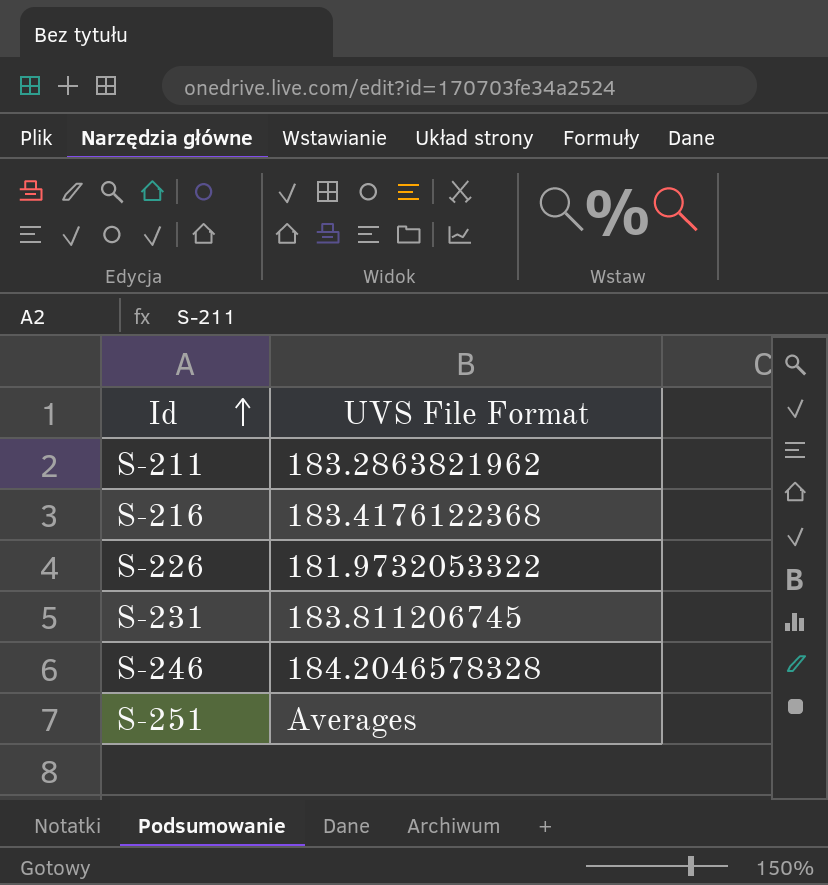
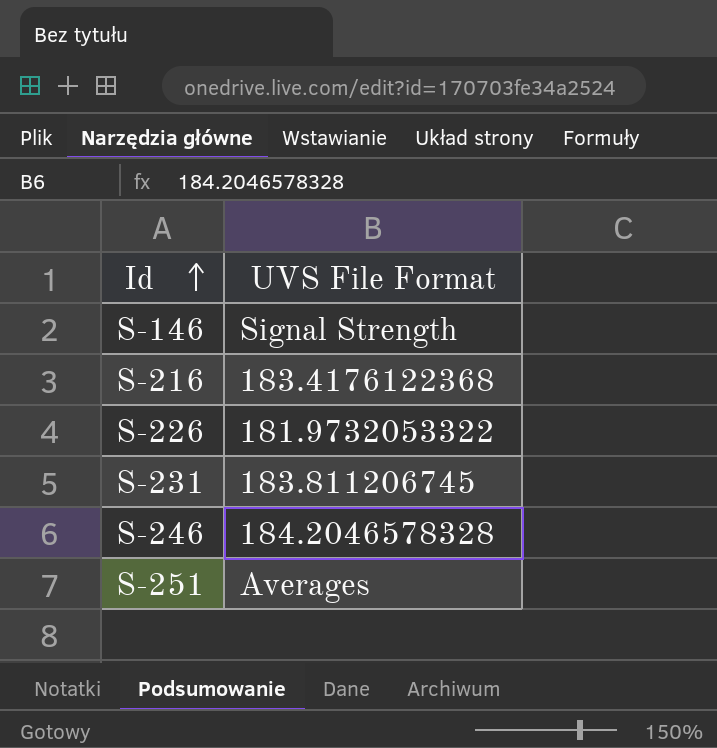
row S-211: 183.2863821962 -> none
row S-146: none -> Signal Strength

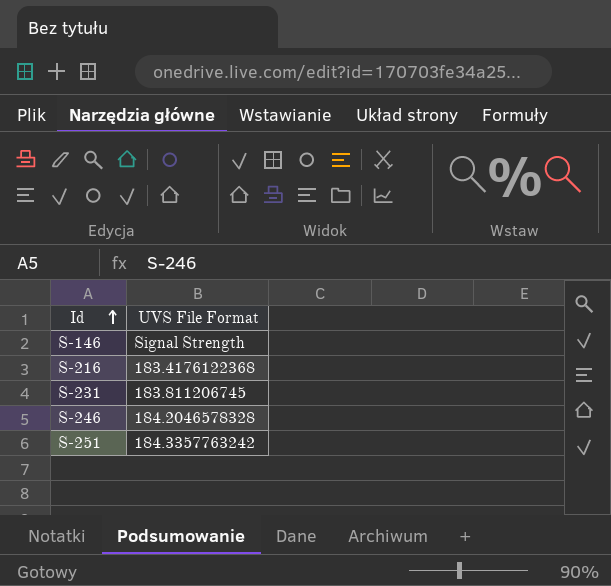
row S-226: 181.9732053322 -> none
S-251 | UVS File Format: Averages -> 184.3357763242

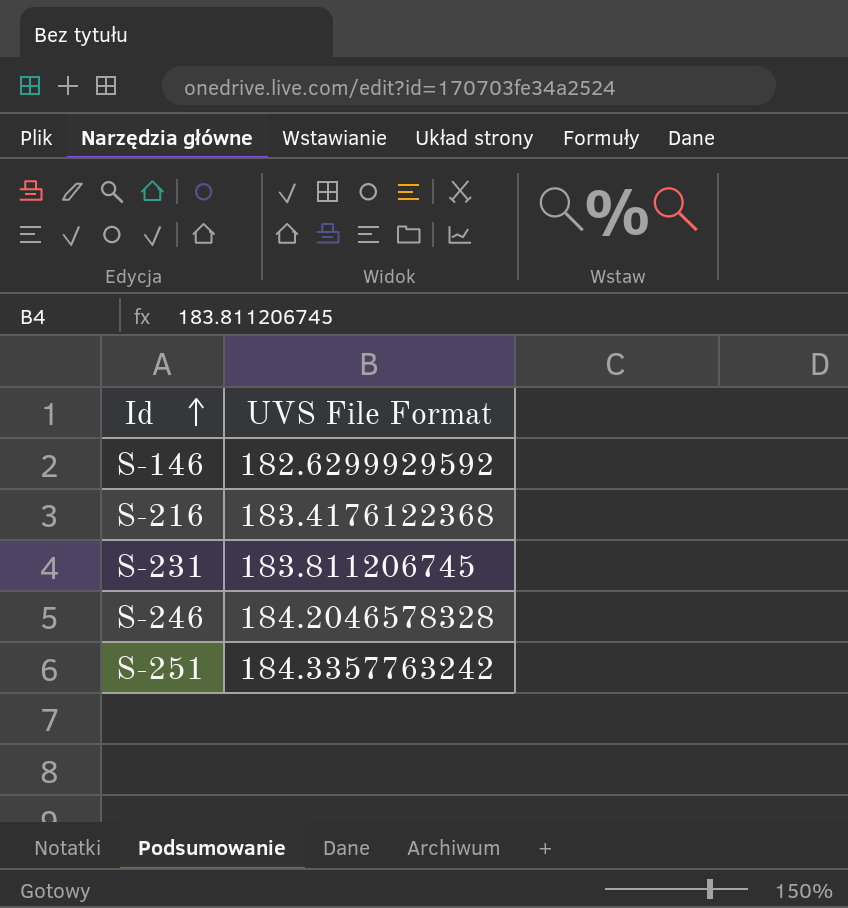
S-146 | UVS File Format: Signal Strength -> 182.6299929592

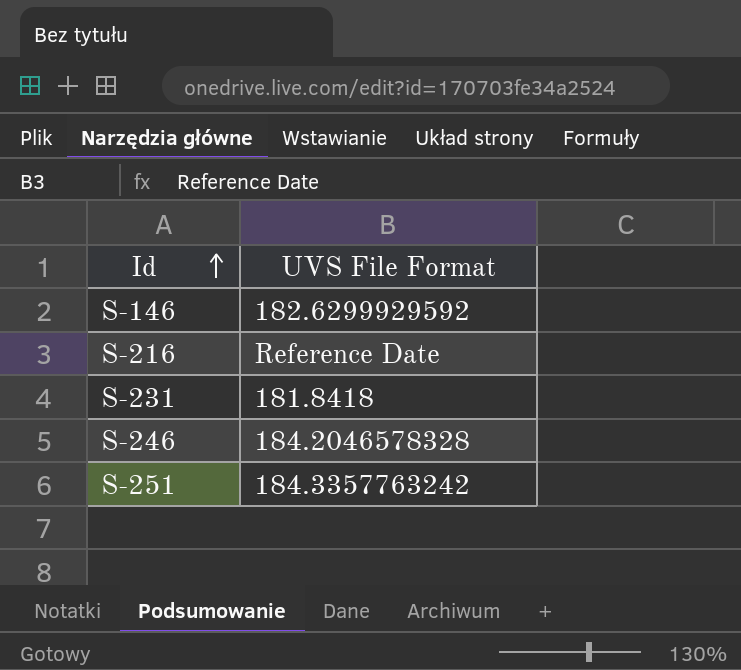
S-216 | UVS File Format: 183.4176122368 -> Reference Date
S-231 | UVS File Format: 183.811206745 -> 181.8418

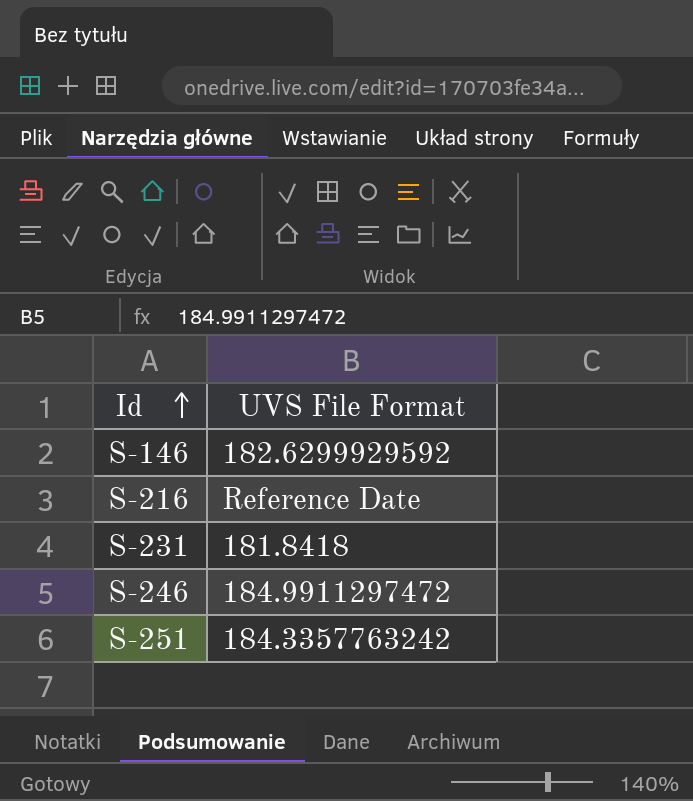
S-246 | UVS File Format: 184.2046578328 -> 184.9911297472

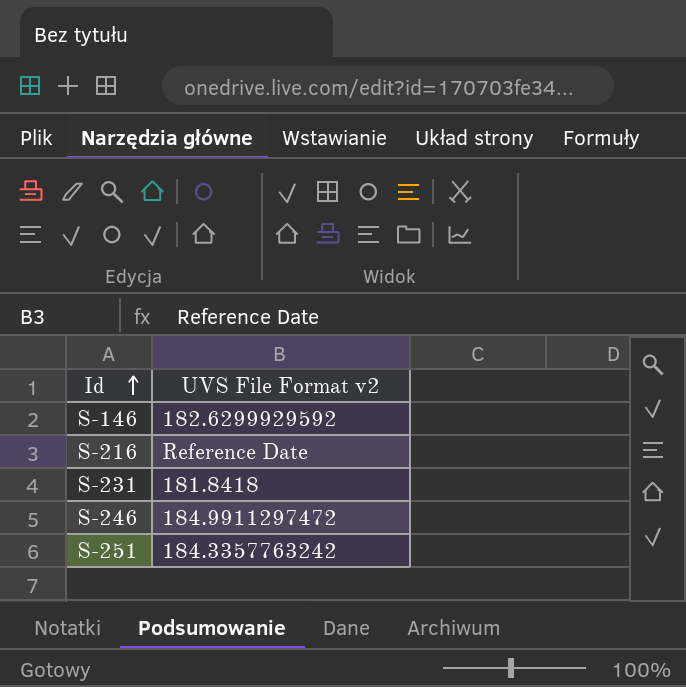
column name: UVS File Format -> UVS File Format v2

